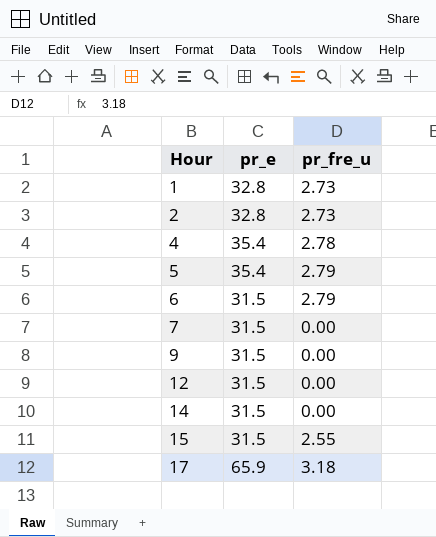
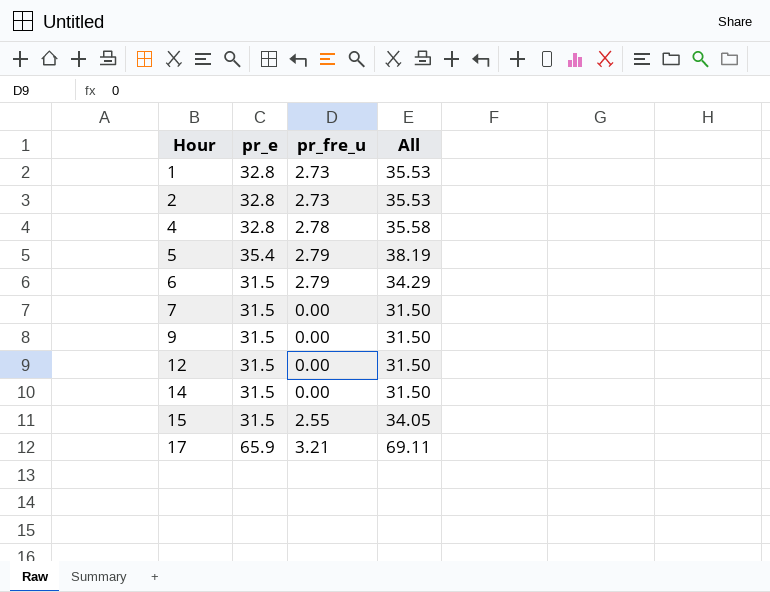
column All | formula: none -> [pr_e] + [pr_fre_u]
4 | pr_e: 35.4 -> 32.8
17 | pr_fre_u: 3.18 -> 3.21

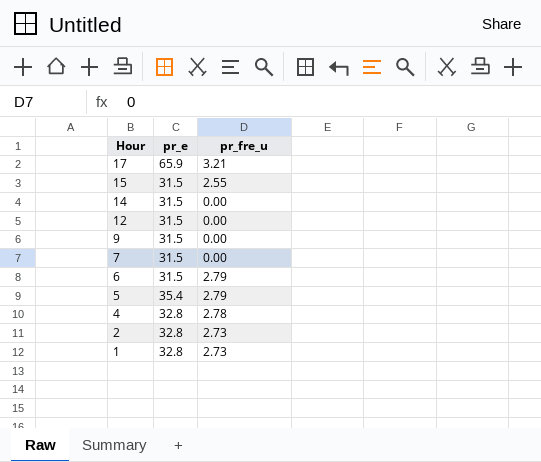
row order: Hour ascending -> Hour descending
column All | formula: [pr_e] + [pr_fre_u] -> none

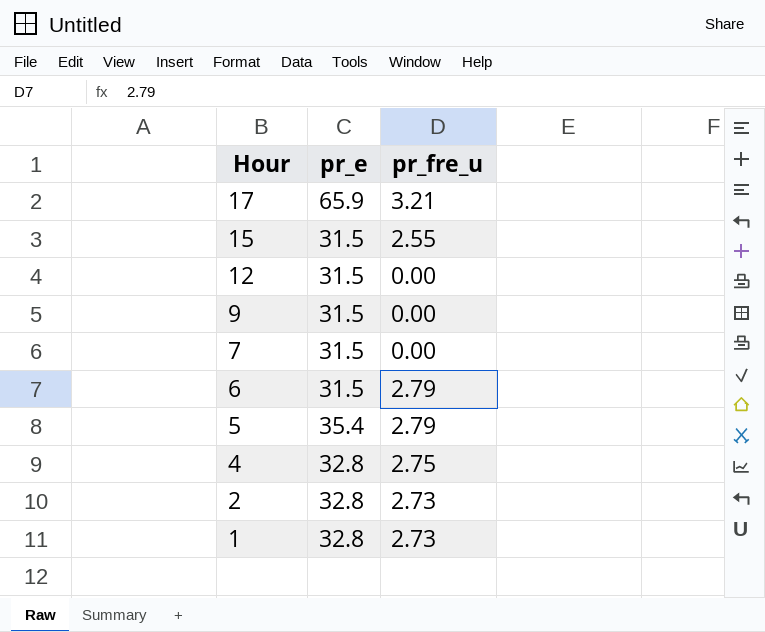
row 14: 31.5 | 0.00 -> none
4 | pr_fre_u: 2.78 -> 2.75

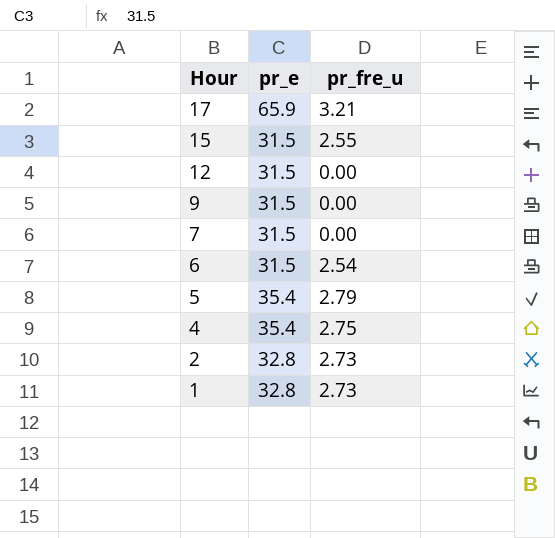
6 | pr_fre_u: 2.79 -> 2.54
4 | pr_e: 32.8 -> 35.4

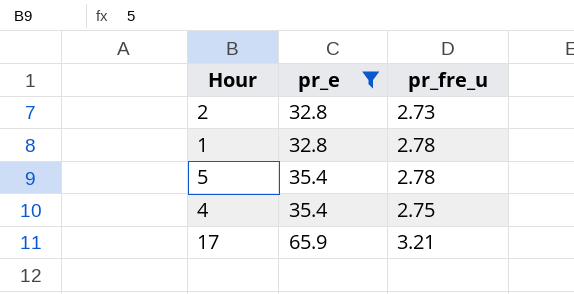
filter: none -> pr_e != 31.5
row order: Hour descending -> pr_e ascending
1 | pr_fre_u: 2.73 -> 2.78
5 | pr_fre_u: 2.79 -> 2.78

